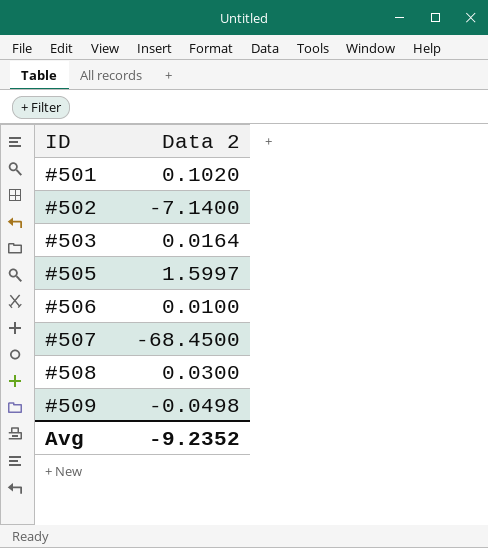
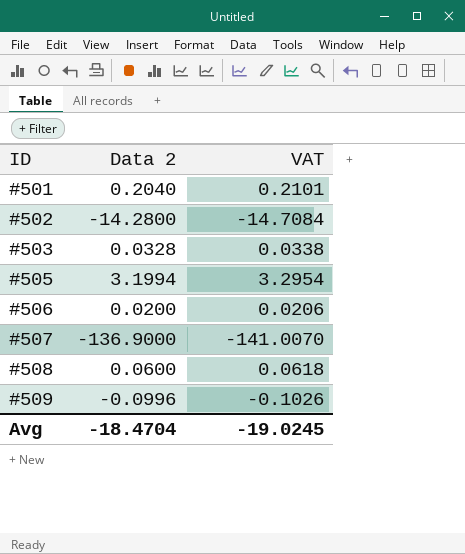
column VAT | formula: none -> [Data 2] * 1.03
#501 | Data 2: 0.1020 -> 0.2040
#502 | Data 2: -7.1400 -> -14.2800
#503 | Data 2: 0.0164 -> 0.0328
#505 | Data 2: 1.5997 -> 3.1994
#506 | Data 2: 0.0100 -> 0.0200
#507 | Data 2: -68.4500 -> -136.9000
#508 | Data 2: 0.0300 -> 0.0600
#509 | Data 2: -0.0498 -> -0.0996
Avg | Data 2: -9.2352 -> -18.4704

